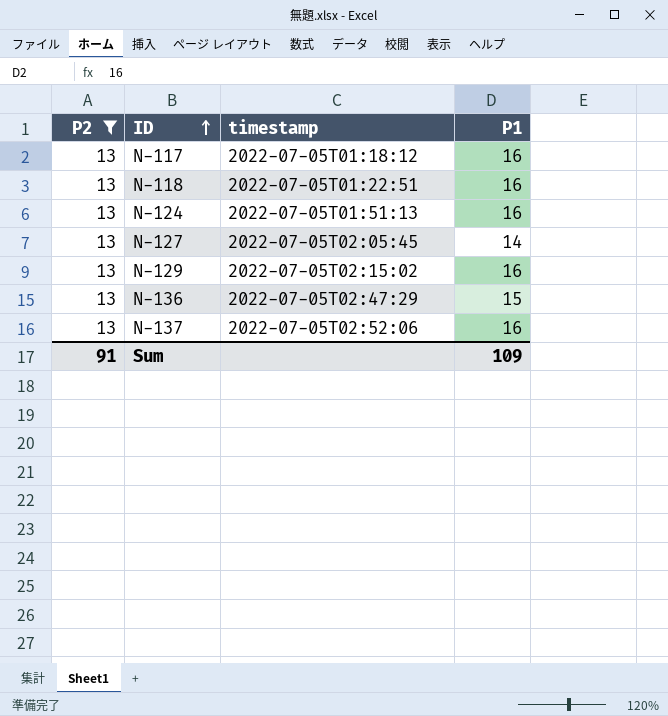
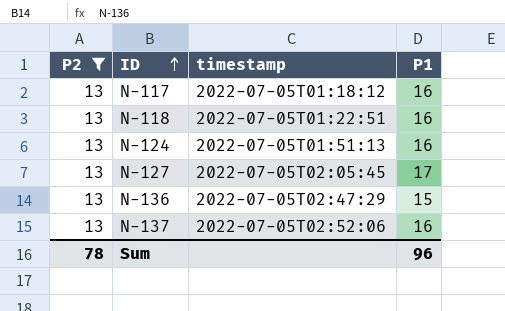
row N-129: 13 | 2022-07-05T02:15:02 | 16 -> none
N-127 | P1: 14 -> 17
Sum | P2: 91 -> 78
Sum | P1: 109 -> 96

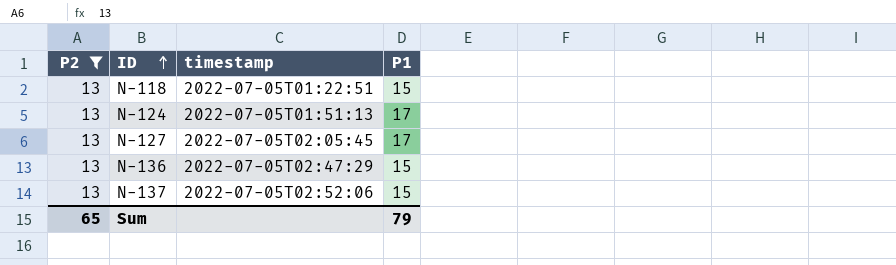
row N-117: 13 | 2022-07-05T01:18:12 | 16 -> none
N-118 | P1: 16 -> 15
N-124 | P1: 16 -> 17
N-137 | P1: 16 -> 15
Sum | P2: 78 -> 65
Sum | P1: 96 -> 79

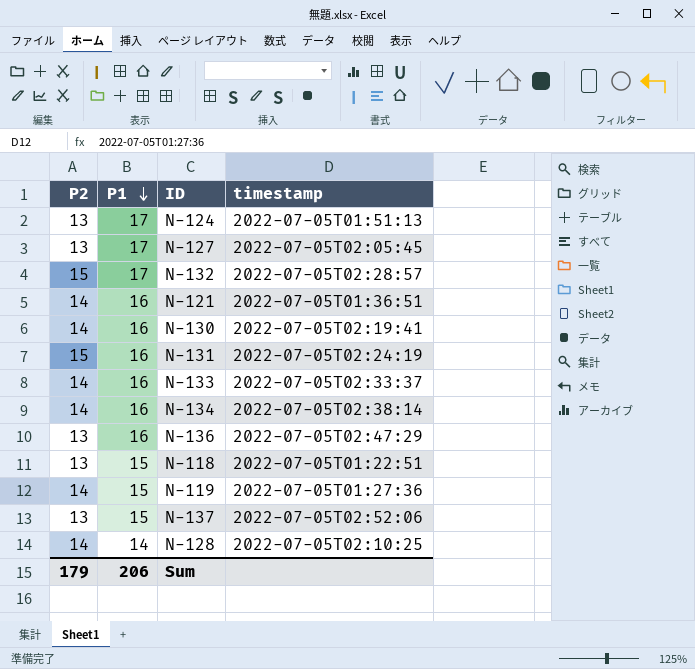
filter: P2 = 13 -> none
row order: ID ascending -> P1 descending
column P1 | position: 4 -> 2
N-136 | P1: 15 -> 16
Sum | P2: 65 -> 179
Sum | P1: 79 -> 206

